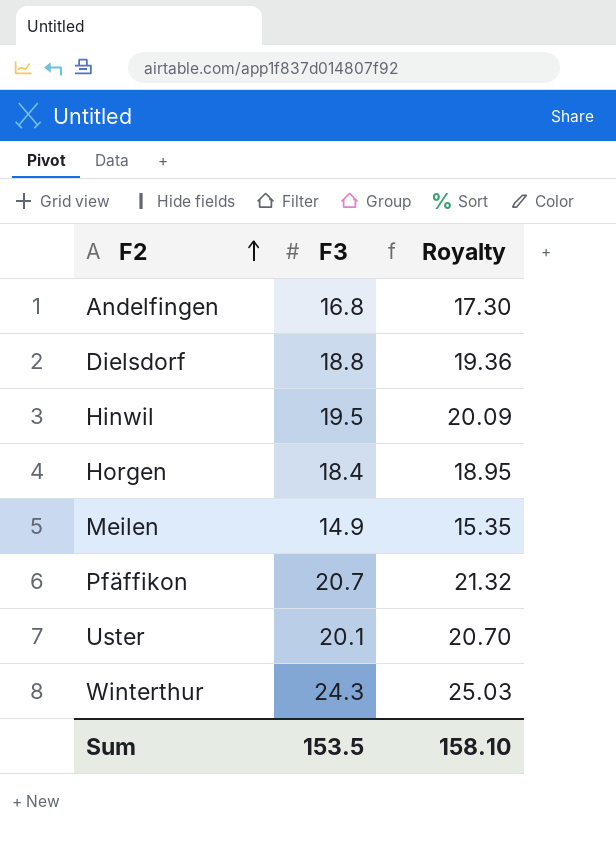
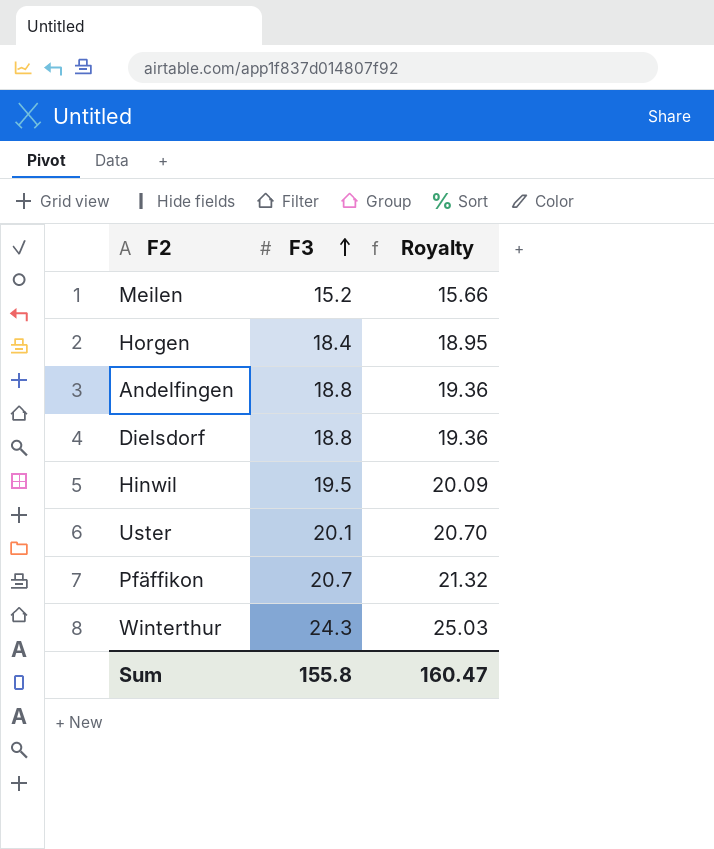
row order: F2 ascending -> F3 ascending
Meilen | F3: 14.9 -> 15.2
Meilen | Royalty: 15.35 -> 15.66
Andelfingen | F3: 16.8 -> 18.8
Andelfingen | Royalty: 17.30 -> 19.36
Sum | F3: 153.5 -> 155.8
Sum | Royalty: 158.10 -> 160.47

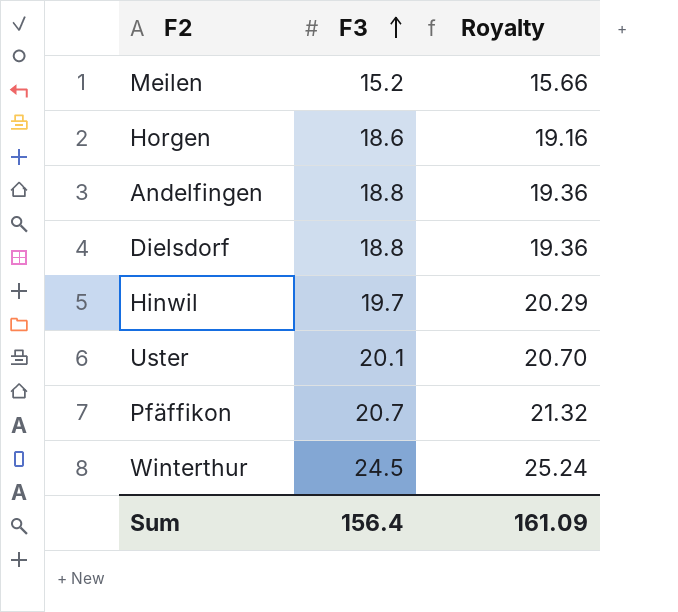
Horgen | F3: 18.4 -> 18.6
Horgen | Royalty: 18.95 -> 19.16
Hinwil | F3: 19.5 -> 19.7
Hinwil | Royalty: 20.09 -> 20.29
Winterthur | F3: 24.3 -> 24.5
Winterthur | Royalty: 25.03 -> 25.24
Sum | F3: 155.8 -> 156.4
Sum | Royalty: 160.47 -> 161.09

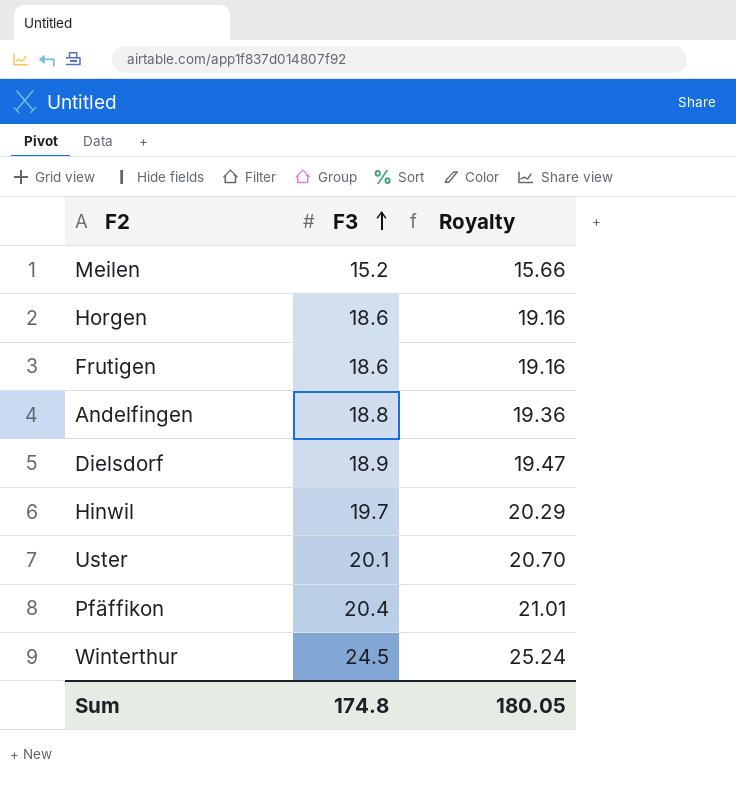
row Frutigen: none -> 18.6 | 19.16
Dielsdorf | F3: 18.8 -> 18.9
Dielsdorf | Royalty: 19.36 -> 19.47
Pfäffikon | F3: 20.7 -> 20.4
Pfäffikon | Royalty: 21.32 -> 21.01
Sum | F3: 156.4 -> 174.8
Sum | Royalty: 161.09 -> 180.05

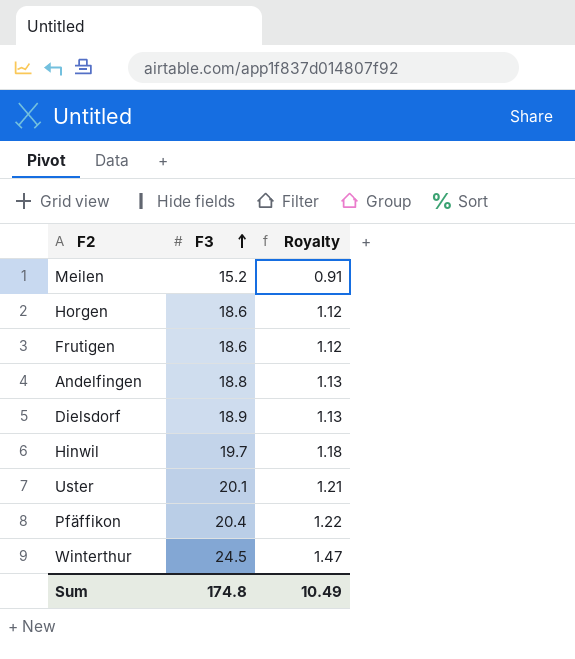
column Royalty | formula: [F3] * 1.03 -> [F3] * 0.06
Sum | Royalty: 180.05 -> 10.49

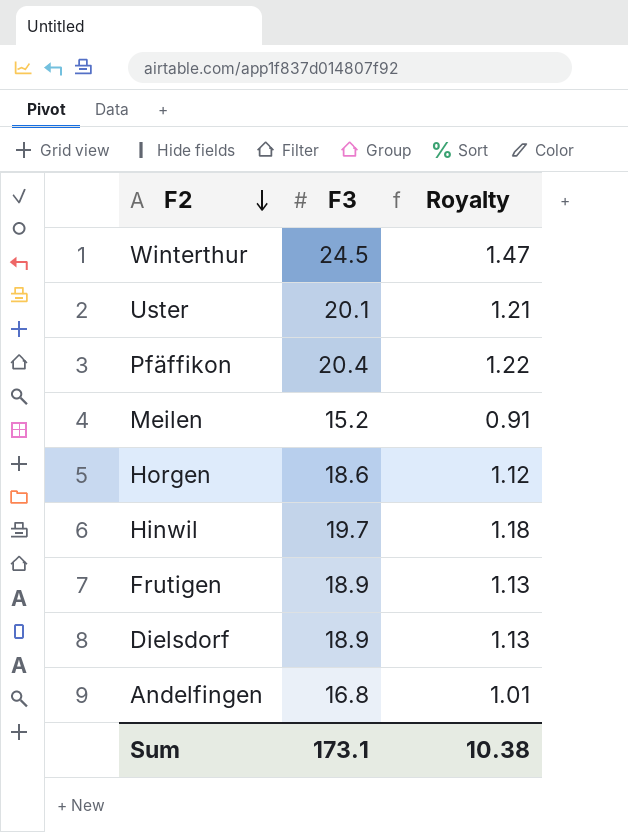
row order: F3 ascending -> F2 descending
Frutigen | F3: 18.6 -> 18.9
Frutigen | Royalty: 1.12 -> 1.13
Andelfingen | F3: 18.8 -> 16.8
Andelfingen | Royalty: 1.13 -> 1.01
Sum | F3: 174.8 -> 173.1
Sum | Royalty: 10.49 -> 10.38

